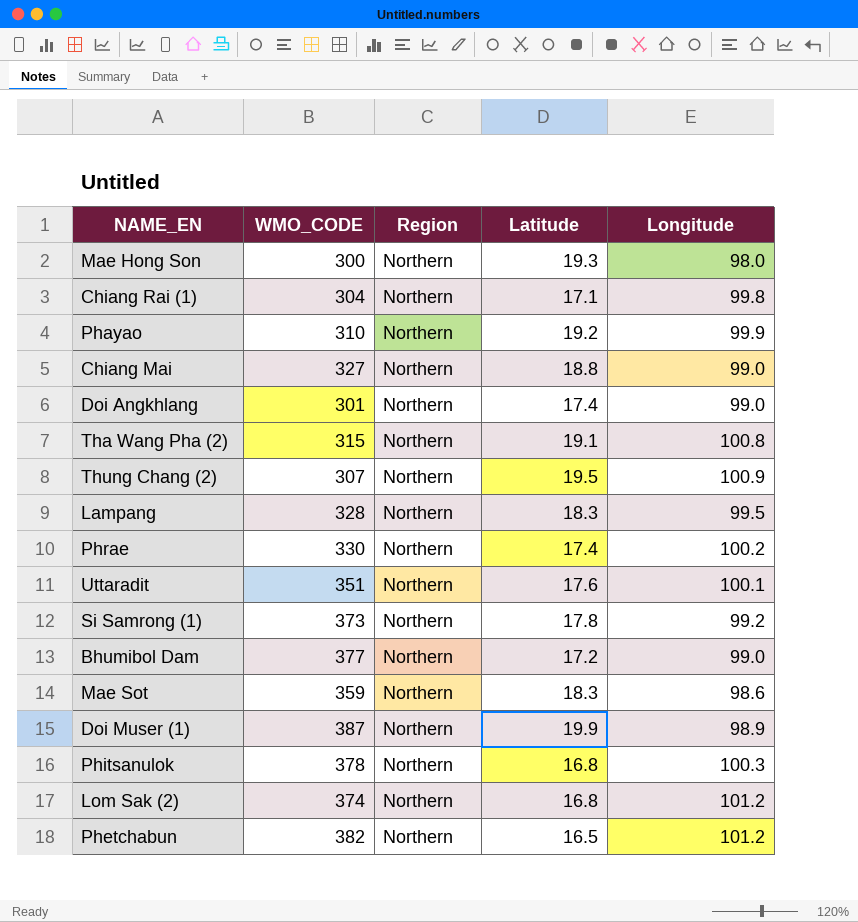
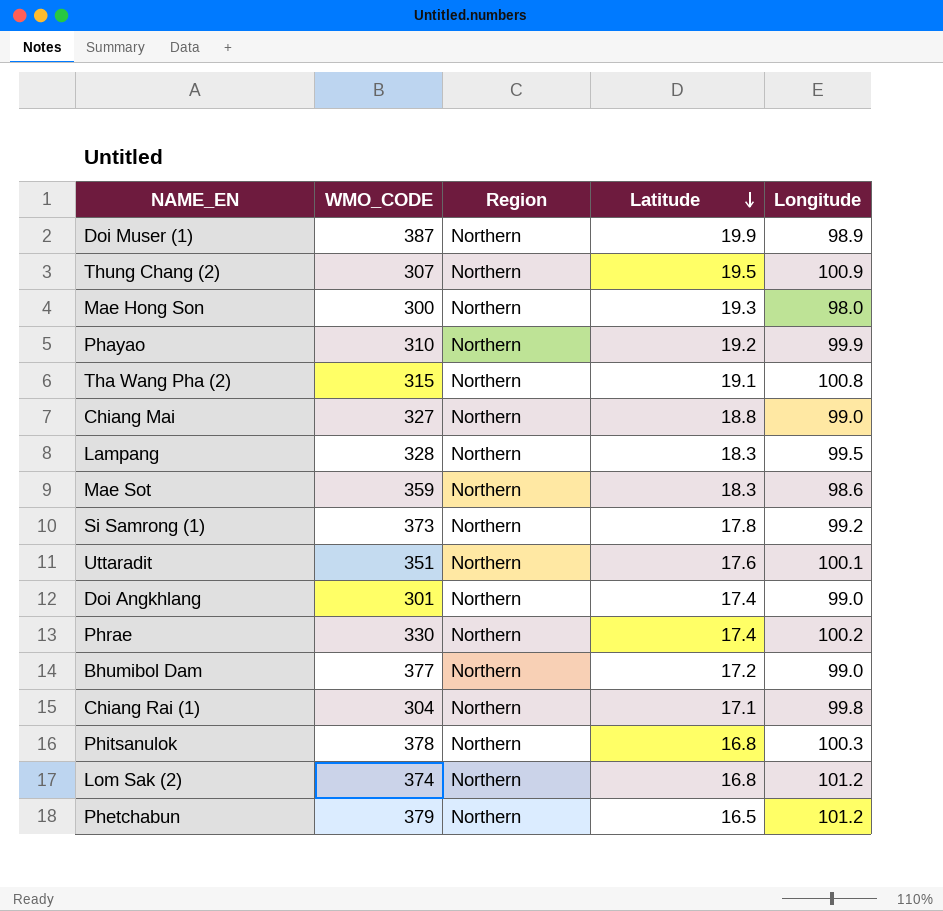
row order: none -> Latitude descending
Phetchabun | WMO_CODE: 382 -> 379

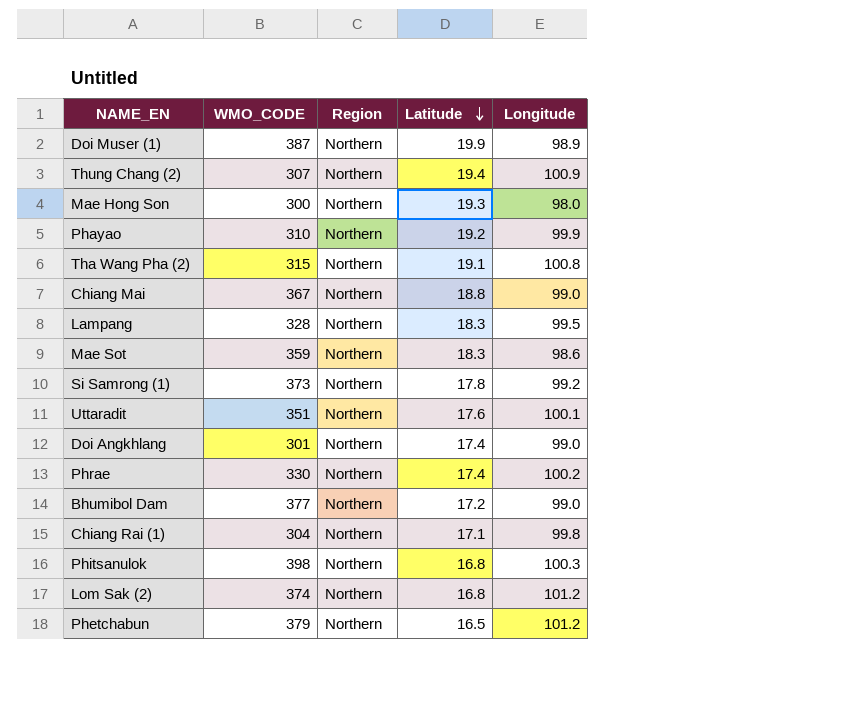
Thung Chang (2) | Latitude: 19.5 -> 19.4
Chiang Mai | WMO_CODE: 327 -> 367
Phitsanulok | WMO_CODE: 378 -> 398

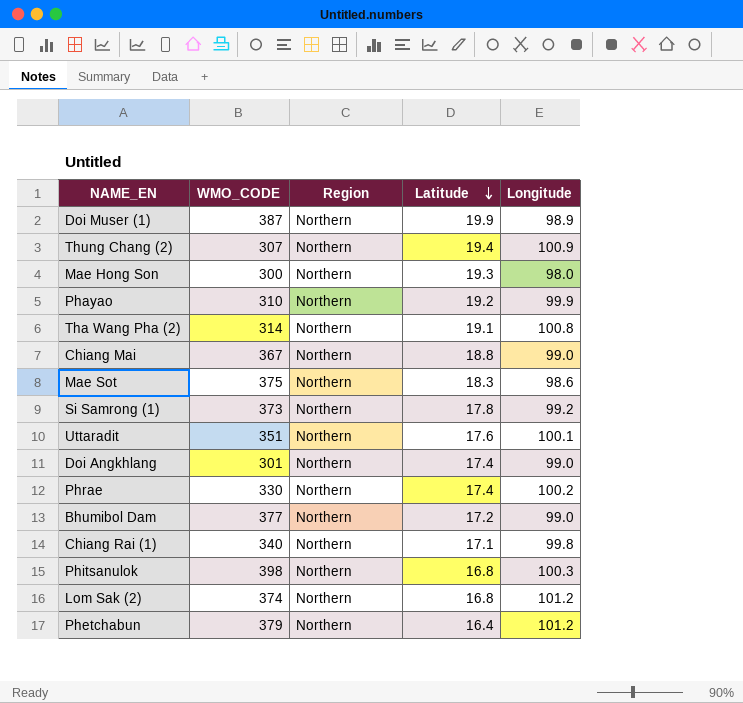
row Lampang: 328 | Northern | 18.3 | 99.5 -> none
Tha Wang Pha (2) | WMO_CODE: 315 -> 314
Mae Sot | WMO_CODE: 359 -> 375
Chiang Rai (1) | WMO_CODE: 304 -> 340
Phetchabun | Latitude: 16.5 -> 16.4

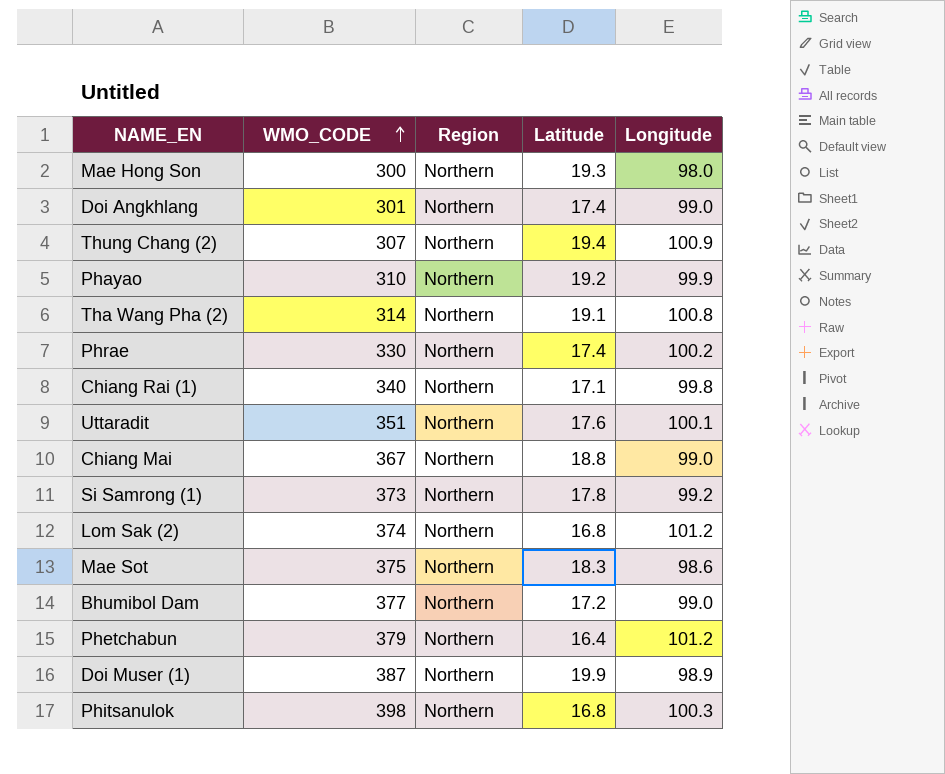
row order: Latitude descending -> WMO_CODE ascending

